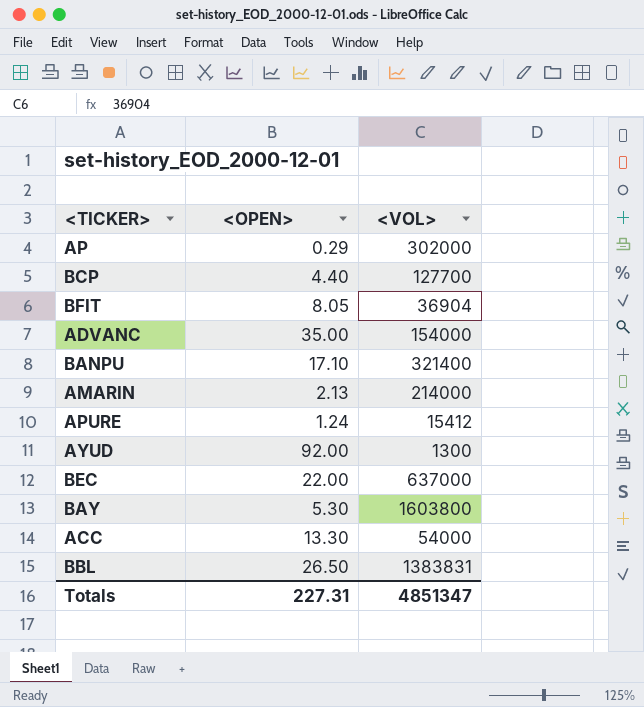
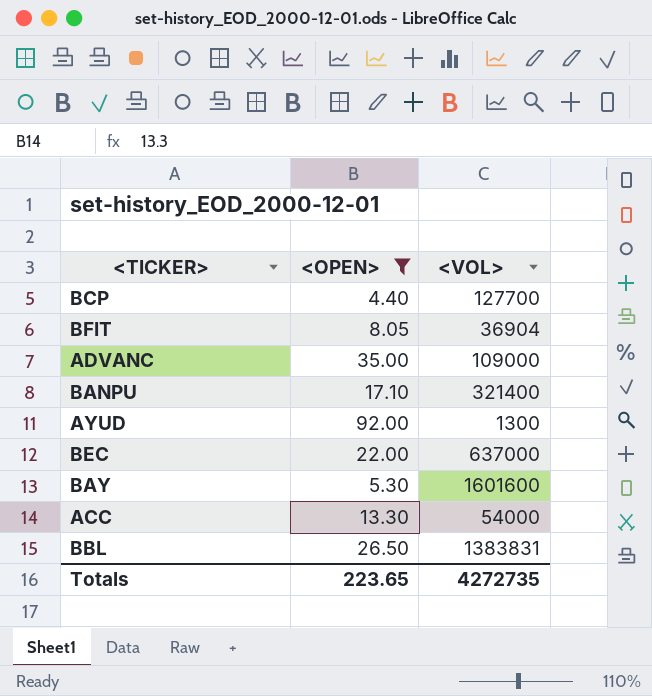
filter: none -> <OPEN> >= 4.40
ADVANC | <VOL>: 154000 -> 109000
BAY | <VOL>: 1603800 -> 1601600
Totals | <OPEN>: 227.31 -> 223.65
Totals | <VOL>: 4851347 -> 4272735

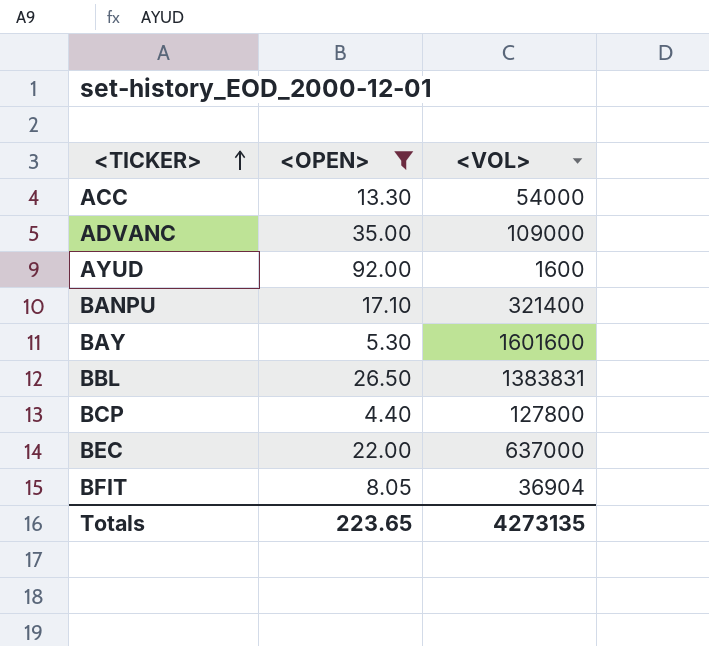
row order: none -> <TICKER> ascending
AYUD | <VOL>: 1300 -> 1600
BCP | <VOL>: 127700 -> 127800
Totals | <VOL>: 4272735 -> 4273135

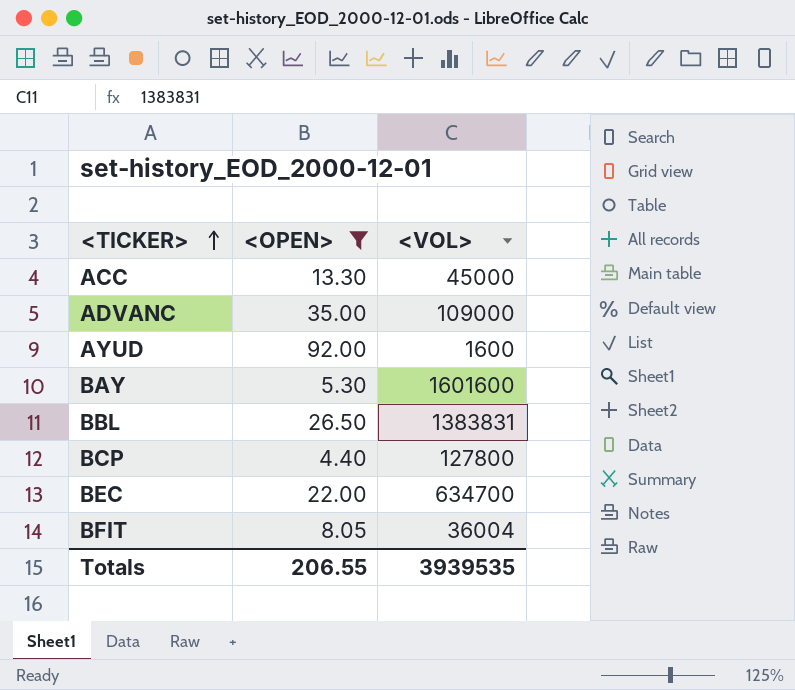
row BANPU: 17.10 | 321400 -> none
ACC | <VOL>: 54000 -> 45000
BEC | <VOL>: 637000 -> 634700
BFIT | <VOL>: 36904 -> 36004
Totals | <OPEN>: 223.65 -> 206.55
Totals | <VOL>: 4273135 -> 3939535

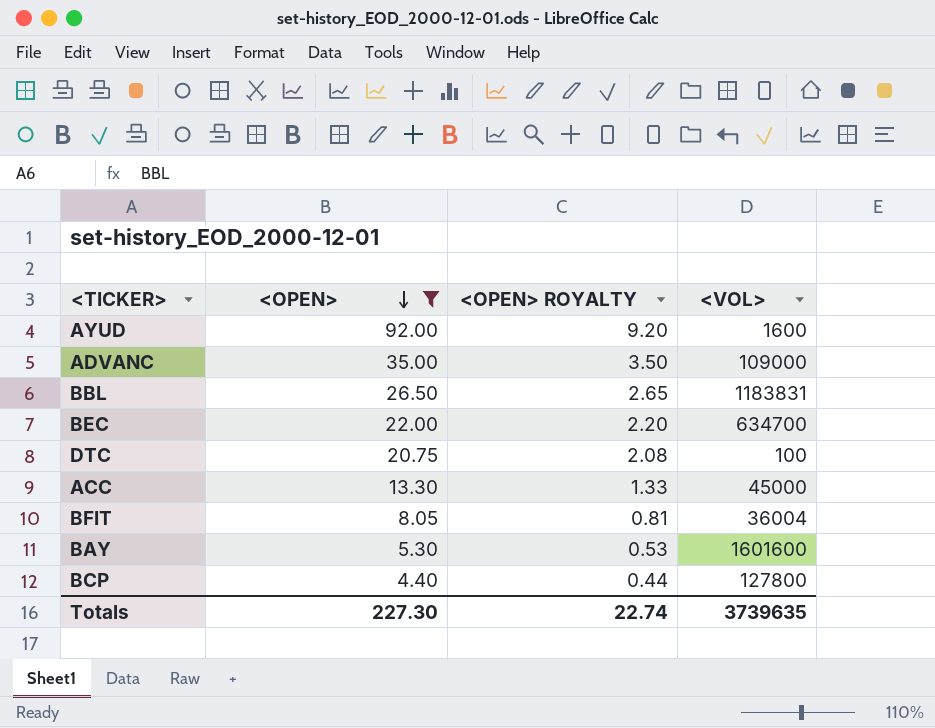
row order: <TICKER> ascending -> <OPEN> descending
column <OPEN> ROYALTY | formula: none -> [<OPEN>] * 0.1
BBL | <VOL>: 1383831 -> 1183831
row DTC: none -> 20.75 | 2.08 | 100
Totals | <OPEN>: 206.55 -> 227.30
Totals | <VOL>: 3939535 -> 3739635

